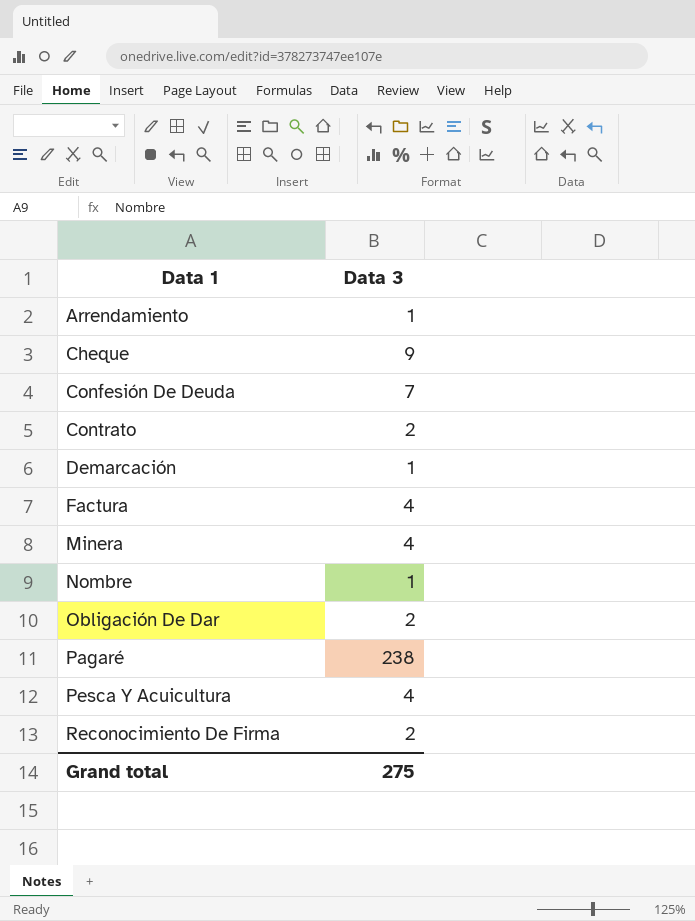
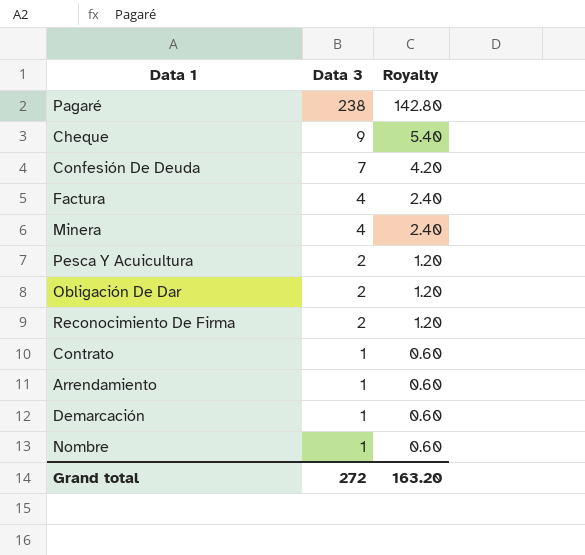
row order: Data 1 ascending -> Data 3 descending
column Royalty | formula: none -> [Data 3] * 0.6
Pesca Y Acuicultura | Data 3: 4 -> 2
Contrato | Data 3: 2 -> 1
Grand total | Data 3: 275 -> 272

